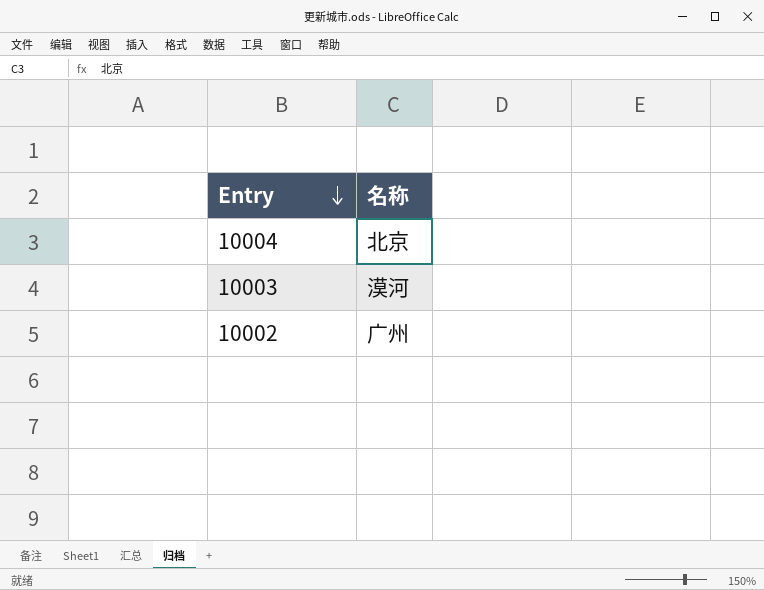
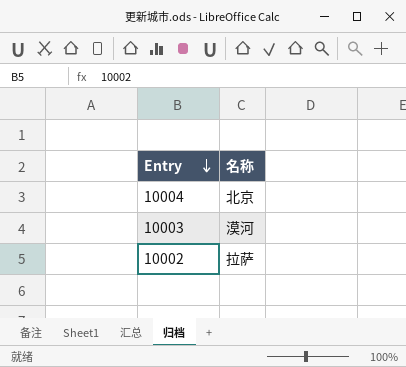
10002 | 名称: 广州 -> 拉萨

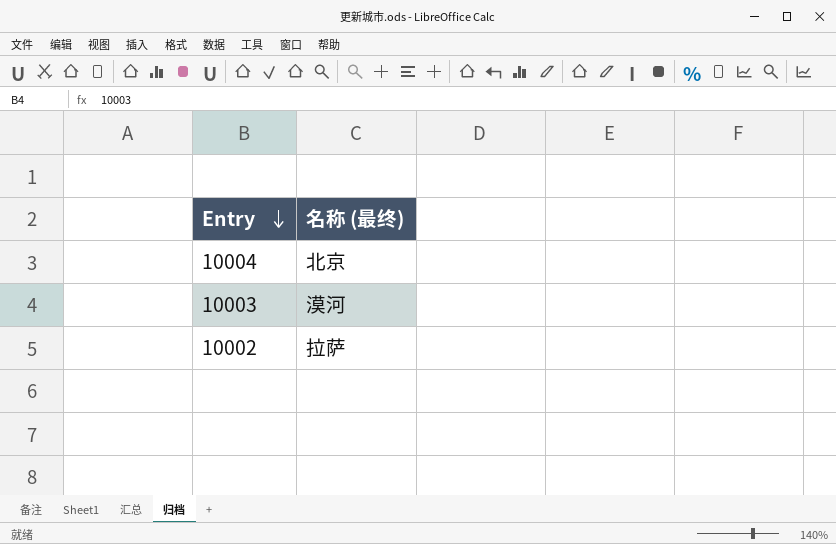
column name: 名称 -> 名称 (最终)

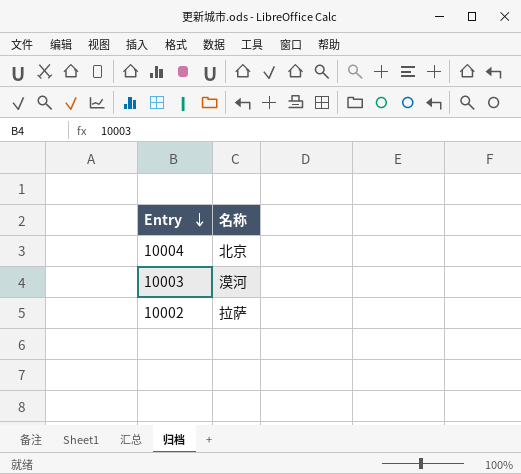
column name: 名称 (最终) -> 名称

